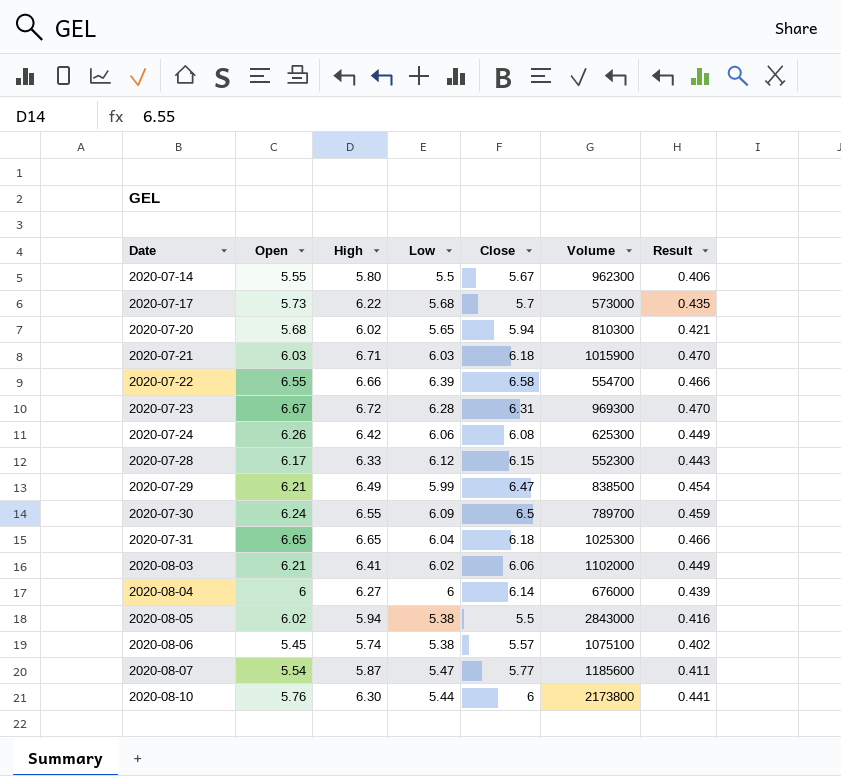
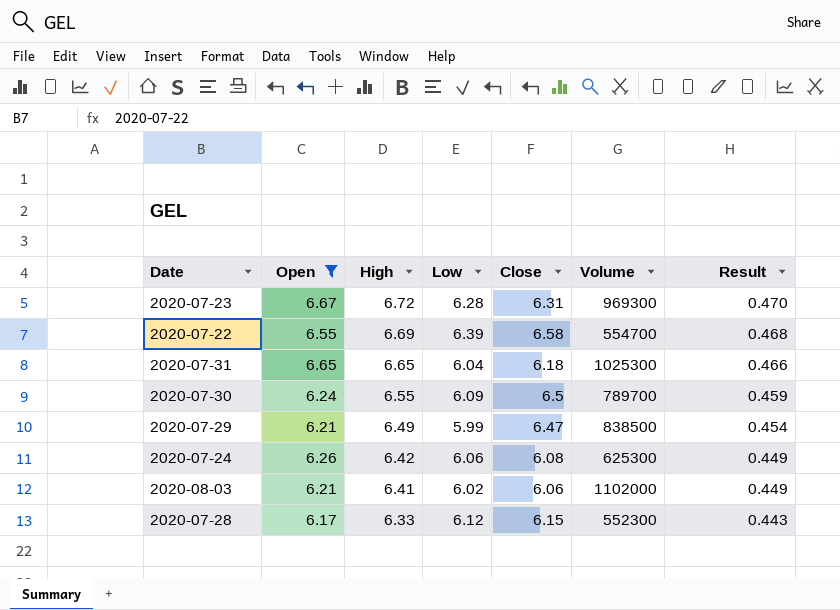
filter: none -> Open >= 6.17
row order: Date ascending -> High descending
2020-07-22 | High: 6.66 -> 6.69
2020-07-22 | Result: 0.466 -> 0.468

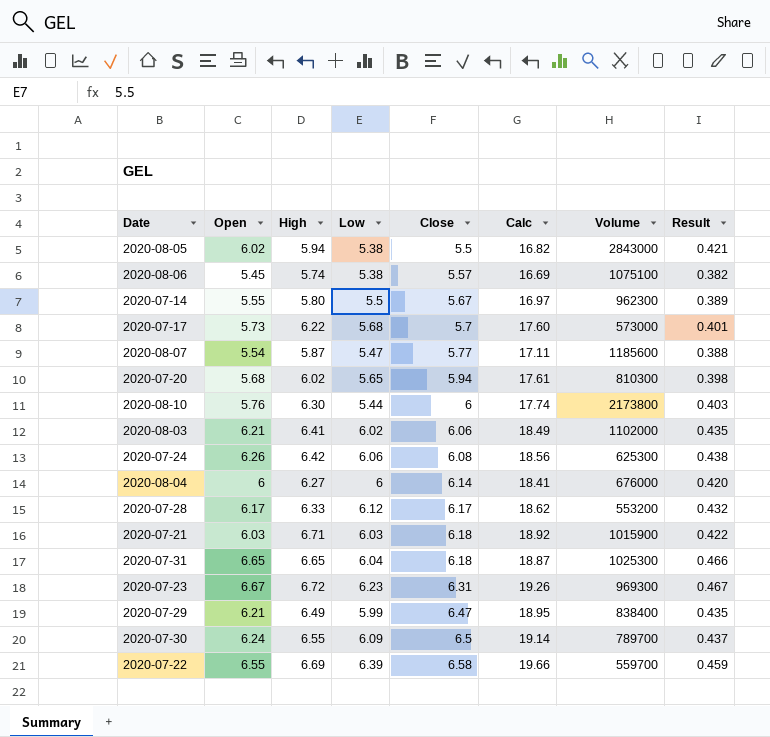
filter: Open >= 6.17 -> none
row order: High descending -> Close ascending
column Calc | formula: none -> [High] + [Low] + [Close]
column Result | formula: [High] * 0.07 -> [Open] * 0.07
2020-07-28 | Close: 6.15 -> 6.17
2020-07-28 | Volume: 552300 -> 553200
2020-07-23 | Low: 6.28 -> 6.23
2020-07-29 | Volume: 838500 -> 838400
2020-07-22 | Volume: 554700 -> 559700

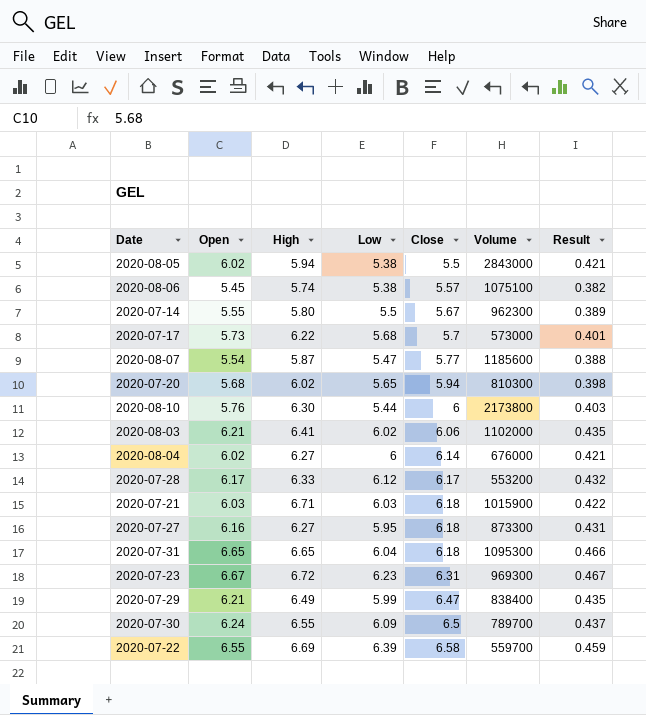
column Calc | formula: [High] + [Low] + [Close] -> none
row 2020-07-24: 6.26 | 6.42 | 6.06 | 6.08 | 18.56 | 625300 | 0.438 -> none
2020-08-04 | Open: 6 -> 6.02
2020-08-04 | Result: 0.420 -> 0.421
row 2020-07-27: none -> 6.16 | 6.27 | 5.95 | 6.18 | 873300 | 0.431
2020-07-31 | Volume: 1025300 -> 1095300

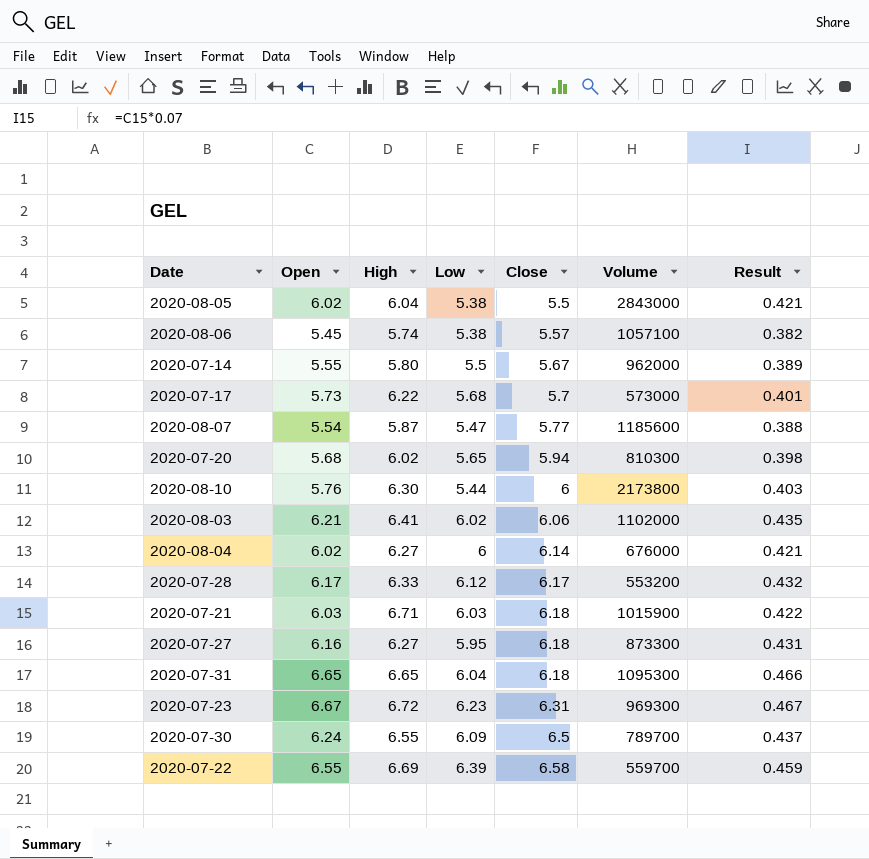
row 2020-07-29: 6.21 | 6.49 | 5.99 | 6.47 | 838400 | 0.435 -> none
2020-08-05 | High: 5.94 -> 6.04
2020-08-06 | Volume: 1075100 -> 1057100
2020-07-14 | Volume: 962300 -> 962000

